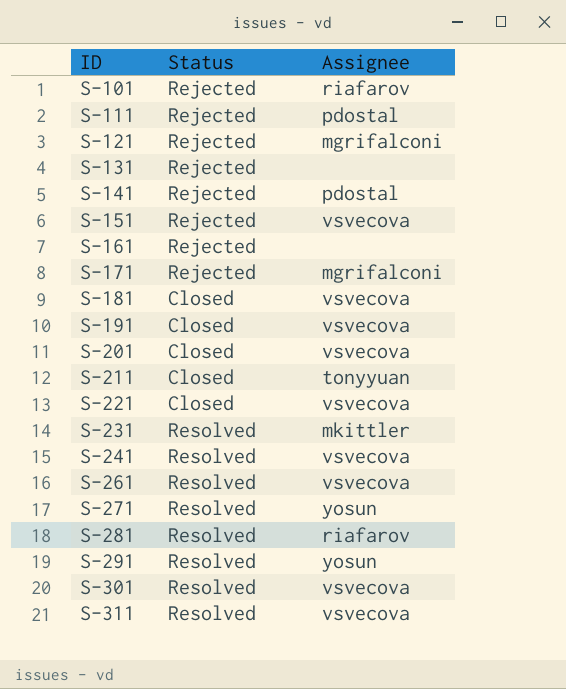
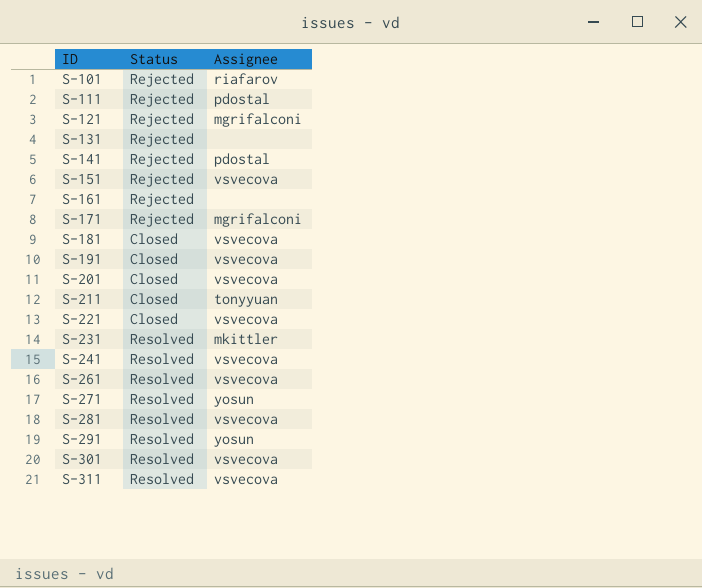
S-281 | Assignee: riafarov -> vsvecova

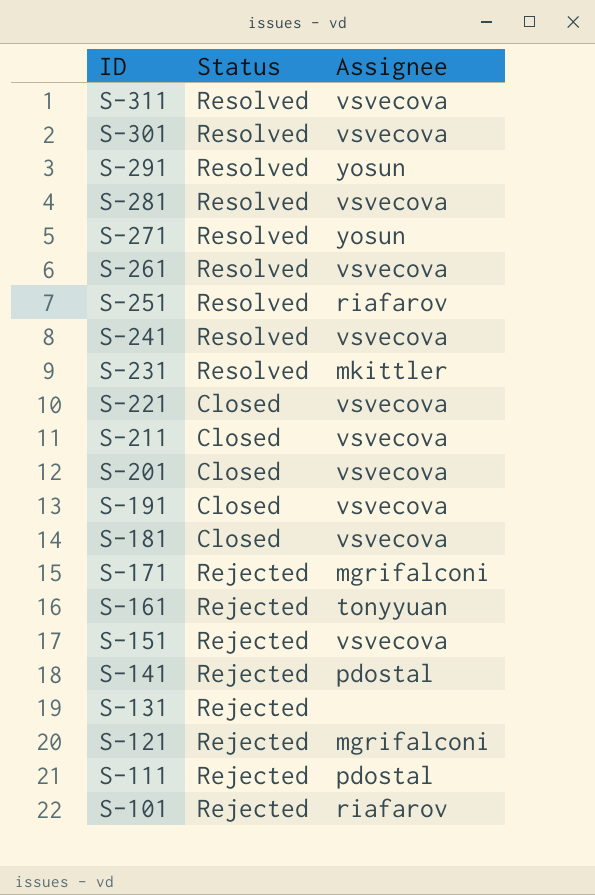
row order: ID ascending -> ID descending
row S-251: none -> Resolved | riafarov
S-211 | Assignee: tonyyuan -> vsvecova
S-161 | Assignee: none -> tonyyuan

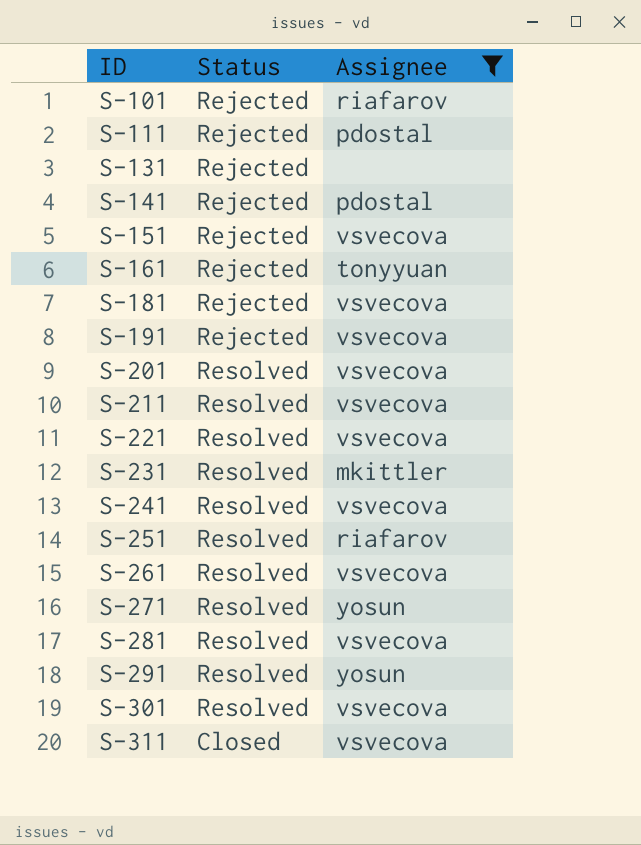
filter: none -> Assignee != mgrifalconi
row order: ID descending -> ID ascending
S-181 | Status: Closed -> Rejected
S-191 | Status: Closed -> Rejected
S-201 | Status: Closed -> Resolved
S-211 | Status: Closed -> Resolved
S-221 | Status: Closed -> Resolved
S-311 | Status: Resolved -> Closed

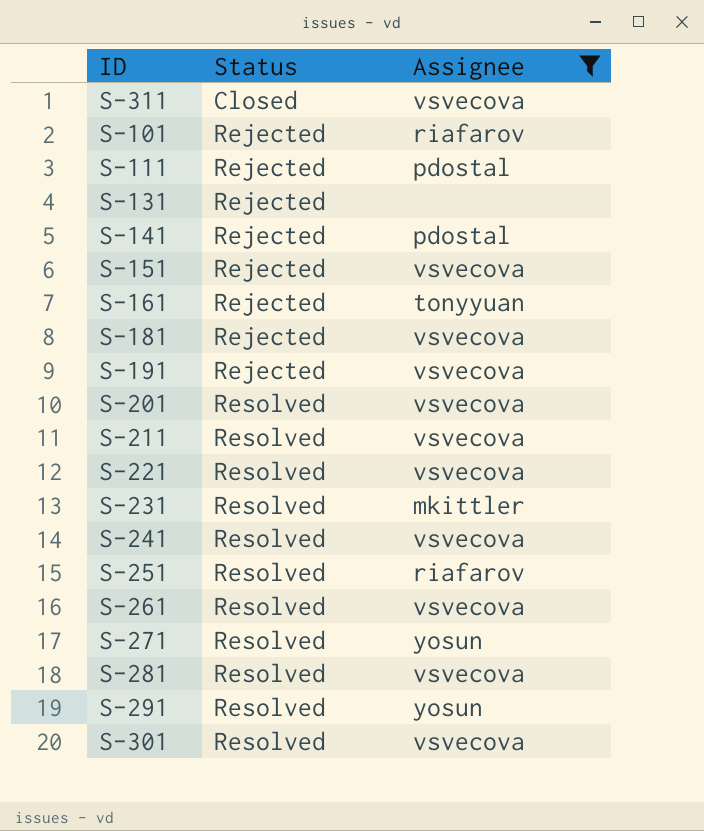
row order: ID ascending -> Status ascending

